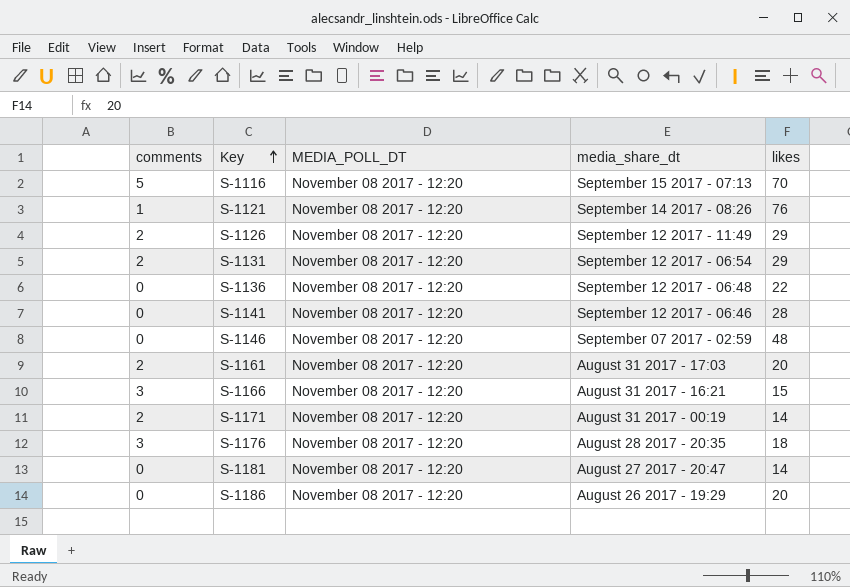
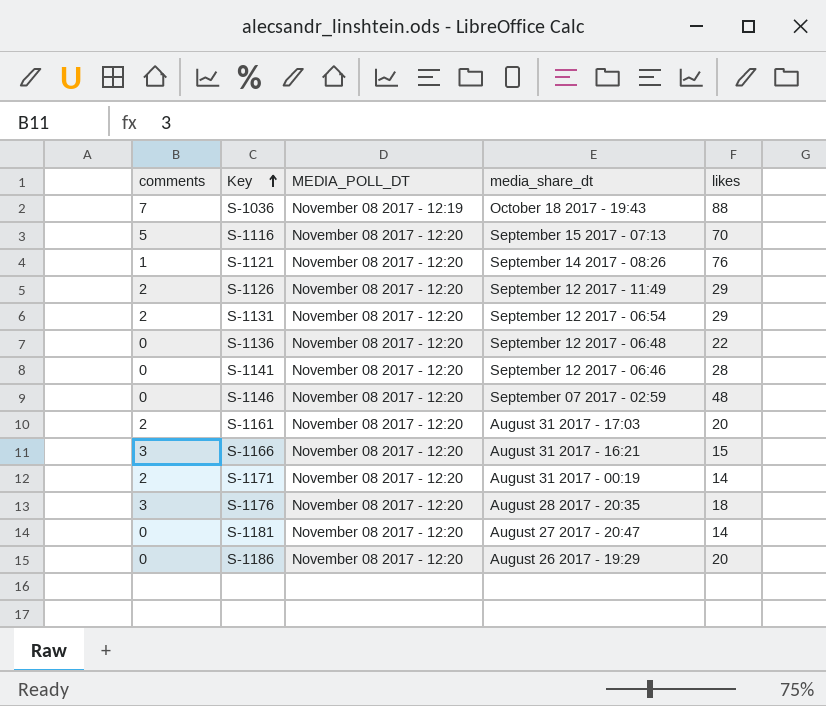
row S-1036: none -> 7 | November 08 2017 - 12:19 | October 18 2017 - 19:43 | 88

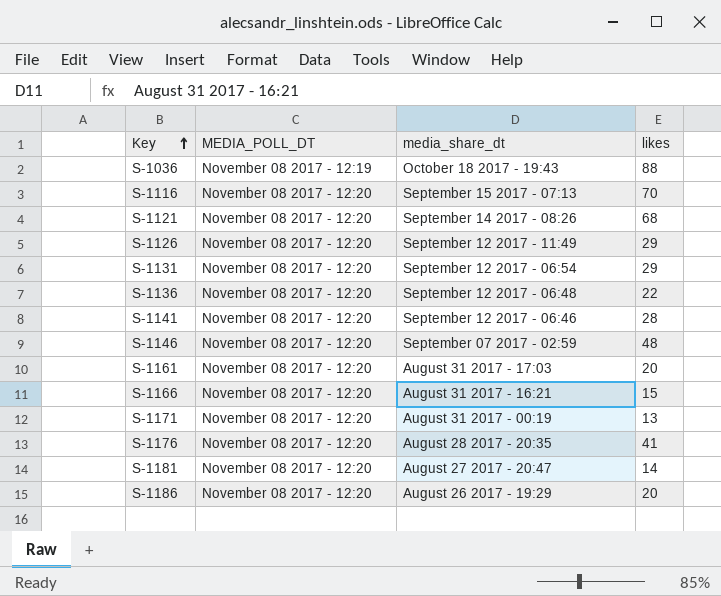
column comments | position: 1 -> none
S-1121 | likes: 76 -> 68
S-1171 | likes: 14 -> 13
S-1176 | likes: 18 -> 41

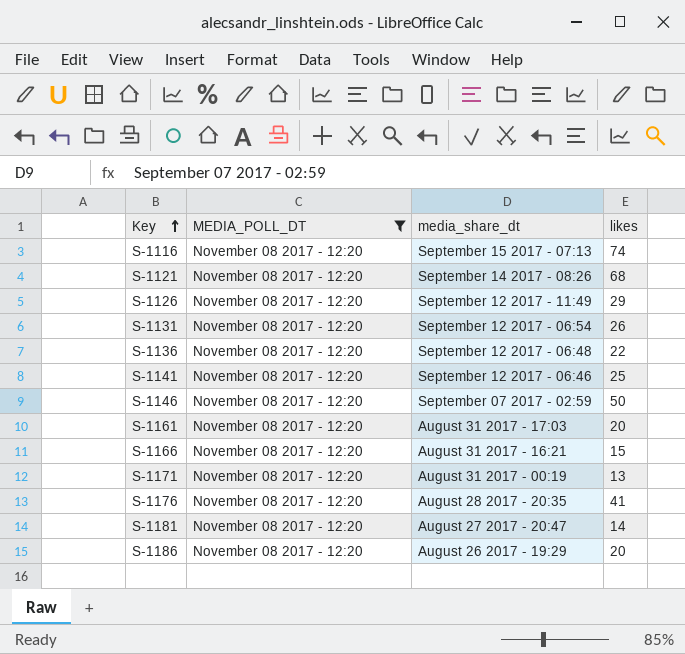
filter: none -> MEDIA_POLL_DT = November 08 2017 - 12:20
S-1116 | likes: 70 -> 74
S-1131 | likes: 29 -> 26
S-1141 | likes: 28 -> 25
S-1146 | likes: 48 -> 50

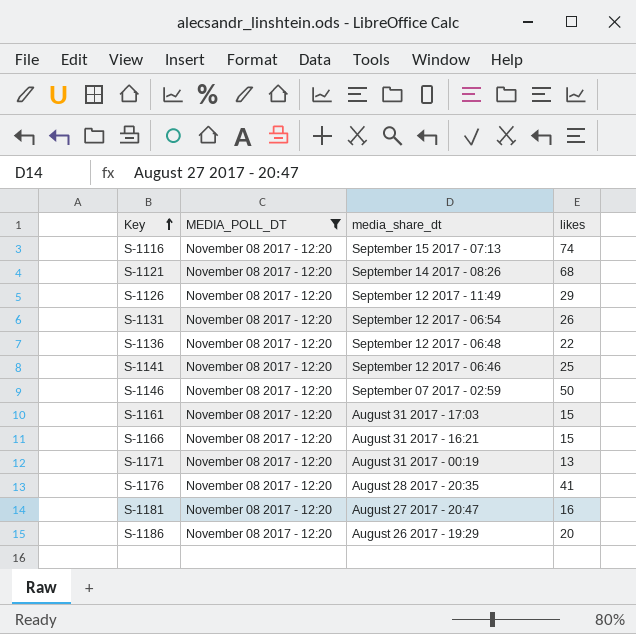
S-1161 | likes: 20 -> 15
S-1181 | likes: 14 -> 16

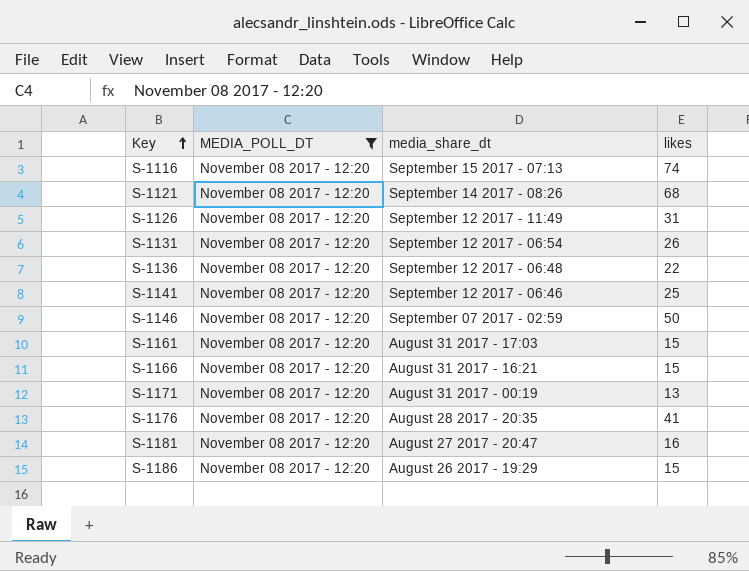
S-1126 | likes: 29 -> 31
S-1186 | likes: 20 -> 15

